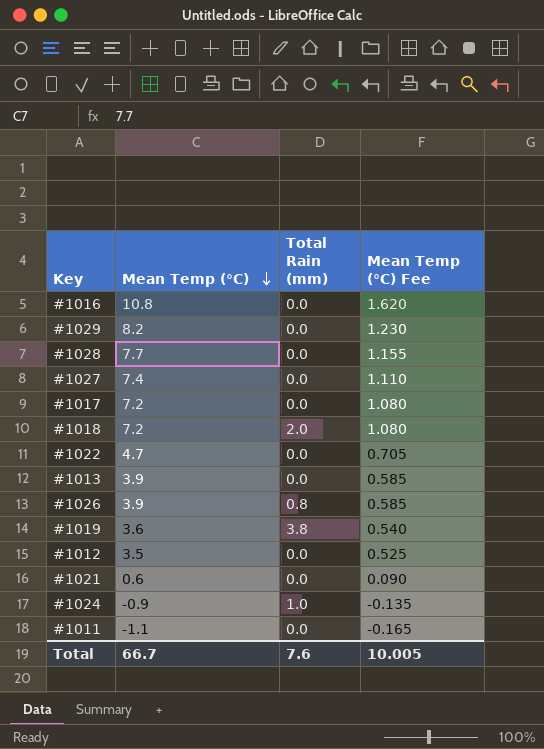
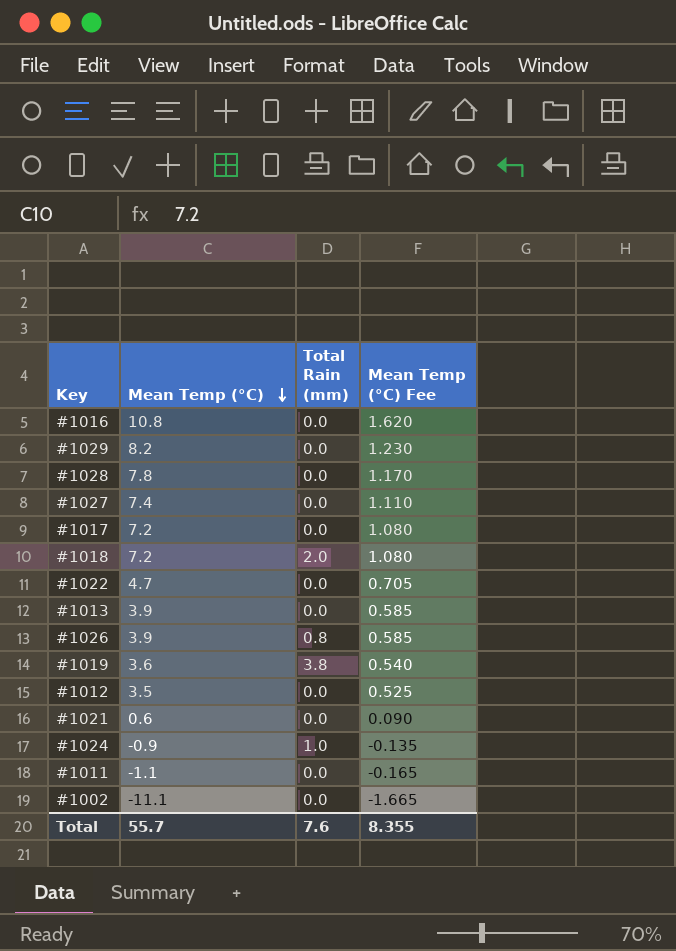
#1028 | Mean Temp (°C): 7.7 -> 7.8
#1028 | Mean Temp (°C) Fee: 1.155 -> 1.170
row #1002: none -> -11.1 | 0.0 | -1.665
Total | Mean Temp (°C): 66.7 -> 55.7
Total | Mean Temp (°C) Fee: 10.005 -> 8.355

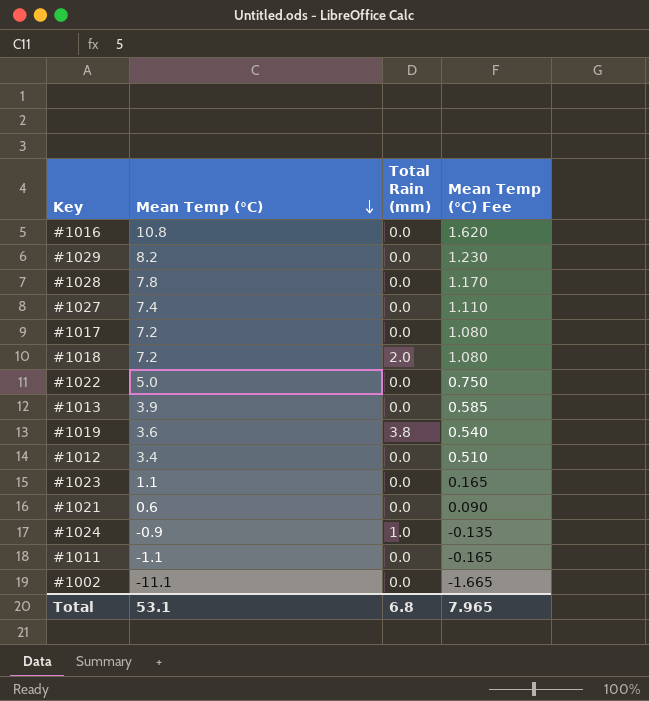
row #1026: 3.9 | 0.8 | 0.585 -> none
#1022 | Mean Temp (°C): 4.7 -> 5.0
#1022 | Mean Temp (°C) Fee: 0.705 -> 0.750
#1012 | Mean Temp (°C): 3.5 -> 3.4
#1012 | Mean Temp (°C) Fee: 0.525 -> 0.510
row #1023: none -> 1.1 | 0.0 | 0.165
Total | Mean Temp (°C): 55.7 -> 53.1
Total | Total Rain (mm): 7.6 -> 6.8
Total | Mean Temp (°C) Fee: 8.355 -> 7.965

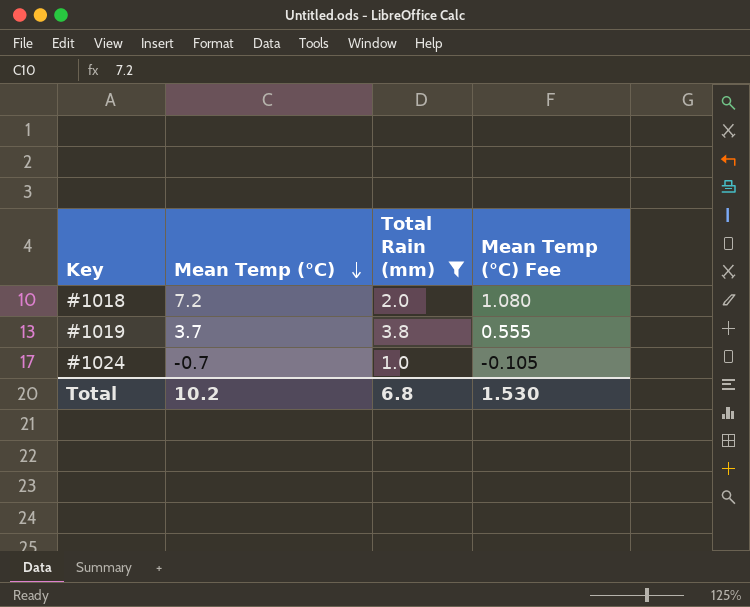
filter: none -> Total Rain (mm) != 0.0
#1019 | Mean Temp (°C): 3.6 -> 3.7
#1019 | Mean Temp (°C) Fee: 0.540 -> 0.555
#1024 | Mean Temp (°C): -0.9 -> -0.7
#1024 | Mean Temp (°C) Fee: -0.135 -> -0.105
Total | Mean Temp (°C): 53.1 -> 10.2
Total | Mean Temp (°C) Fee: 7.965 -> 1.530

